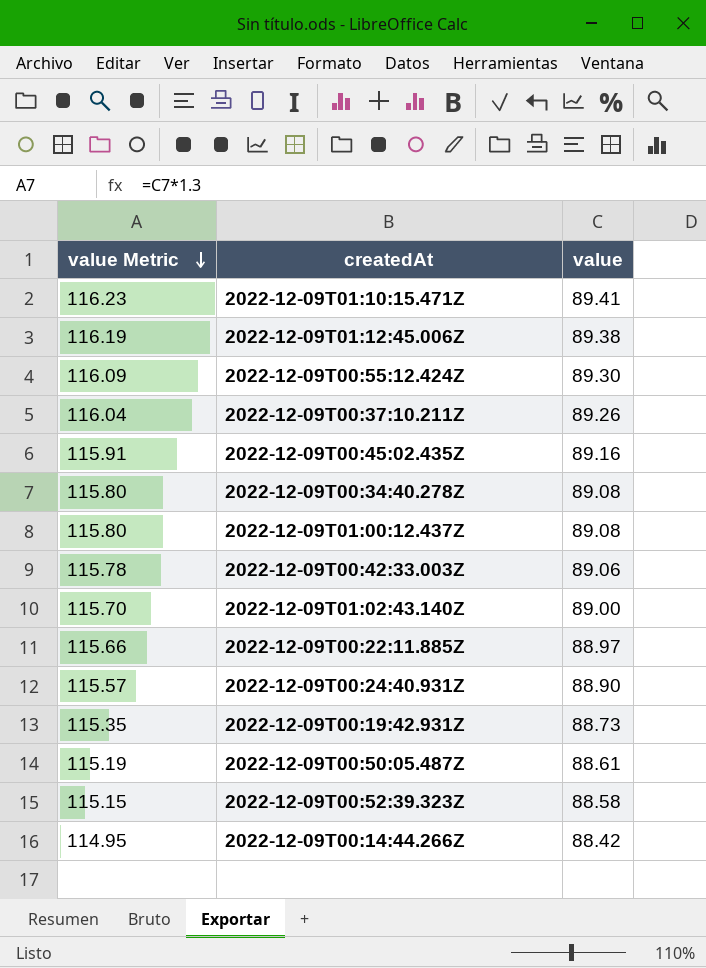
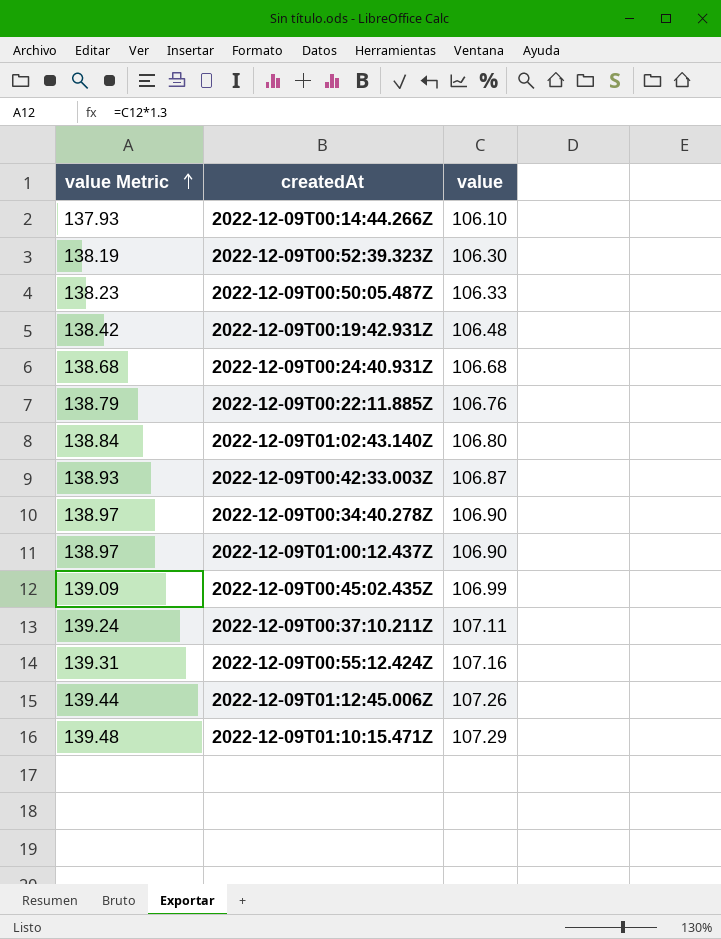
row order: value Metric descending -> value Metric ascending
2022-12-09T00:14:44.266Z | value Metric: 114.95 -> 137.93
2022-12-09T00:14:44.266Z | value: 88.42 -> 106.10
2022-12-09T00:52:39.323Z | value Metric: 115.15 -> 138.19
2022-12-09T00:52:39.323Z | value: 88.58 -> 106.30
2022-12-09T00:50:05.487Z | value Metric: 115.19 -> 138.23
2022-12-09T00:50:05.487Z | value: 88.61 -> 106.33
2022-12-09T00:19:42.931Z | value Metric: 115.35 -> 138.42
2022-12-09T00:19:42.931Z | value: 88.73 -> 106.48
2022-12-09T00:24:40.931Z | value Metric: 115.57 -> 138.68
2022-12-09T00:24:40.931Z | value: 88.90 -> 106.68
2022-12-09T00:22:11.885Z | value Metric: 115.66 -> 138.79
2022-12-09T00:22:11.885Z | value: 88.97 -> 106.76
2022-12-09T01:02:43.140Z | value Metric: 115.70 -> 138.84
2022-12-09T01:02:43.140Z | value: 89.00 -> 106.80
2022-12-09T00:42:33.003Z | value Metric: 115.78 -> 138.93
2022-12-09T00:42:33.003Z | value: 89.06 -> 106.87
2022-12-09T00:34:40.278Z | value Metric: 115.80 -> 138.97
2022-12-09T00:34:40.278Z | value: 89.08 -> 106.90
2022-12-09T01:00:12.437Z | value Metric: 115.80 -> 138.97
2022-12-09T01:00:12.437Z | value: 89.08 -> 106.90
2022-12-09T00:45:02.435Z | value Metric: 115.91 -> 139.09
2022-12-09T00:45:02.435Z | value: 89.16 -> 106.99
2022-12-09T00:37:10.211Z | value Metric: 116.04 -> 139.24
2022-12-09T00:37:10.211Z | value: 89.26 -> 107.11
2022-12-09T00:55:12.424Z | value Metric: 116.09 -> 139.31
2022-12-09T00:55:12.424Z | value: 89.30 -> 107.16
2022-12-09T01:12:45.006Z | value Metric: 116.19 -> 139.44
2022-12-09T01:12:45.006Z | value: 89.38 -> 107.26
2022-12-09T01:10:15.471Z | value Metric: 116.23 -> 139.48
2022-12-09T01:10:15.471Z | value: 89.41 -> 107.29

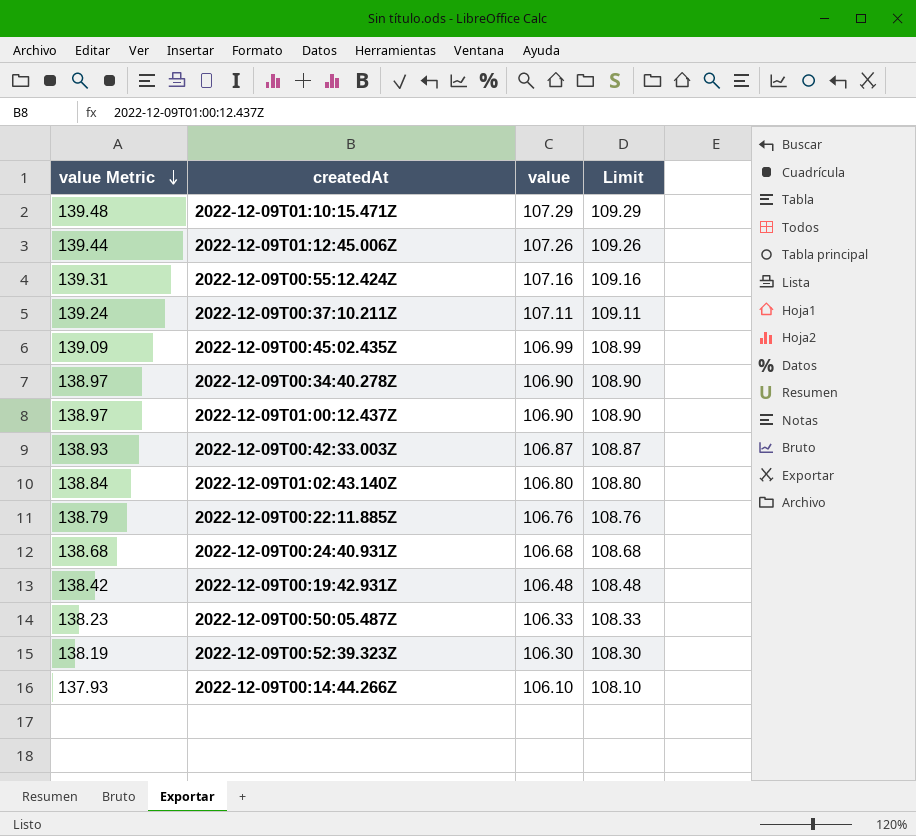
row order: value Metric ascending -> value Metric descending
column Limit | formula: none -> [value] + 2

